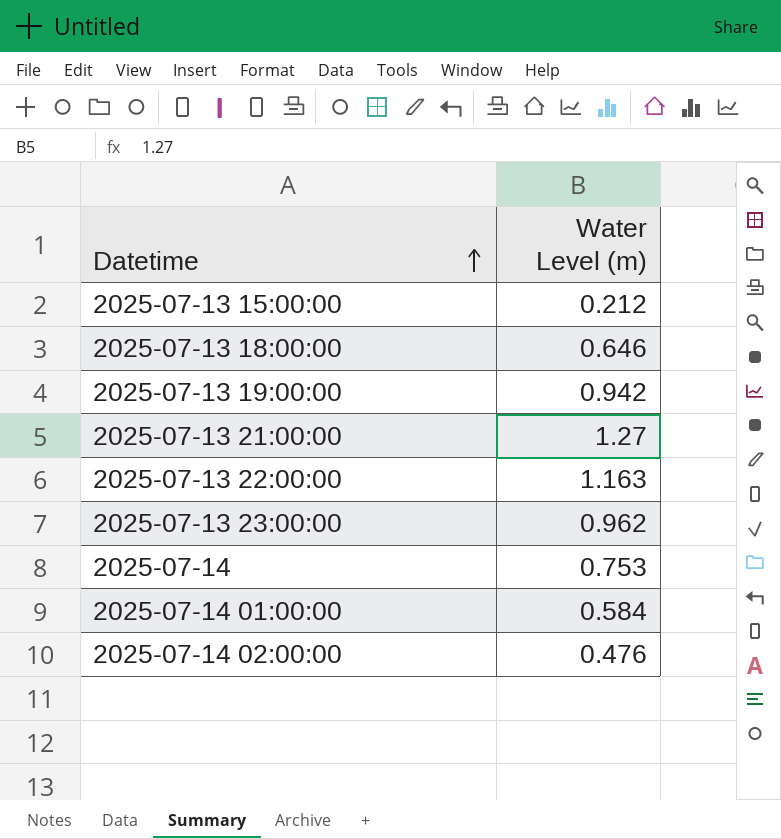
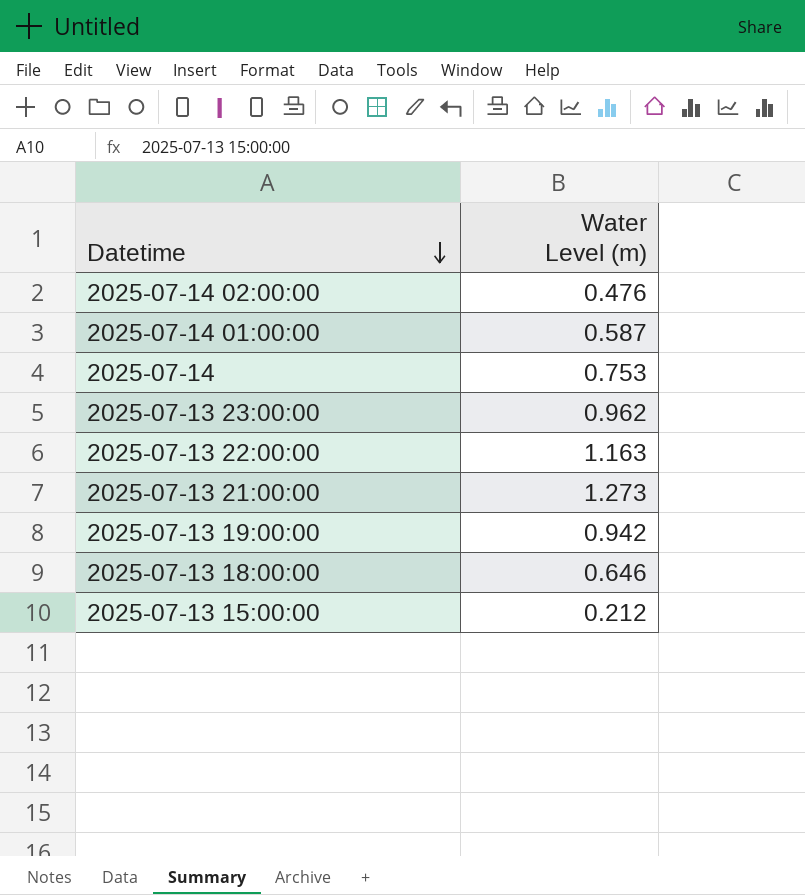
row order: Datetime ascending -> Datetime descending
2025-07-14 01:00:00 | Water Level (m): 0.584 -> 0.587
2025-07-13 21:00:00 | Water Level (m): 1.27 -> 1.273

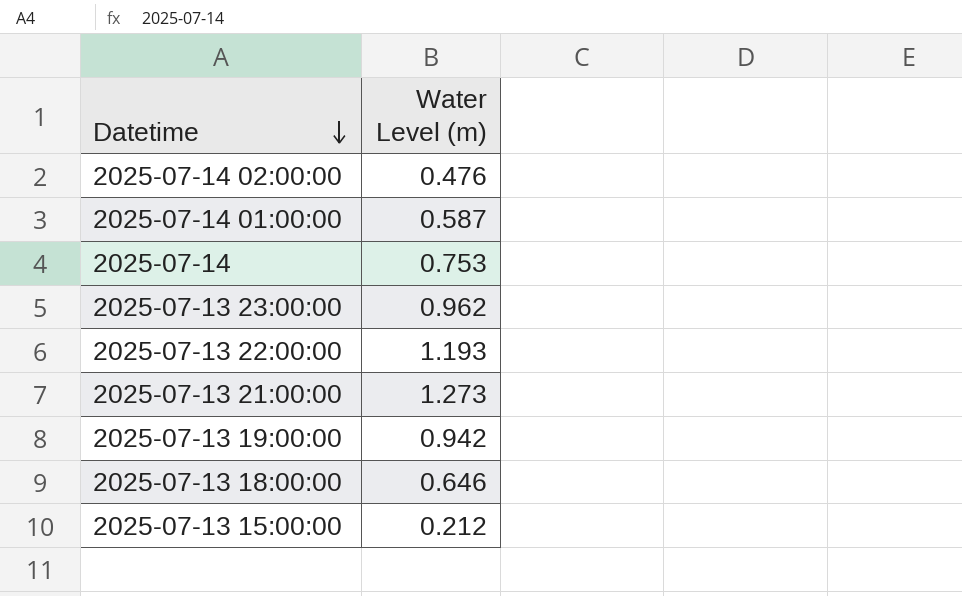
2025-07-13 22:00:00 | Water Level (m): 1.163 -> 1.193

